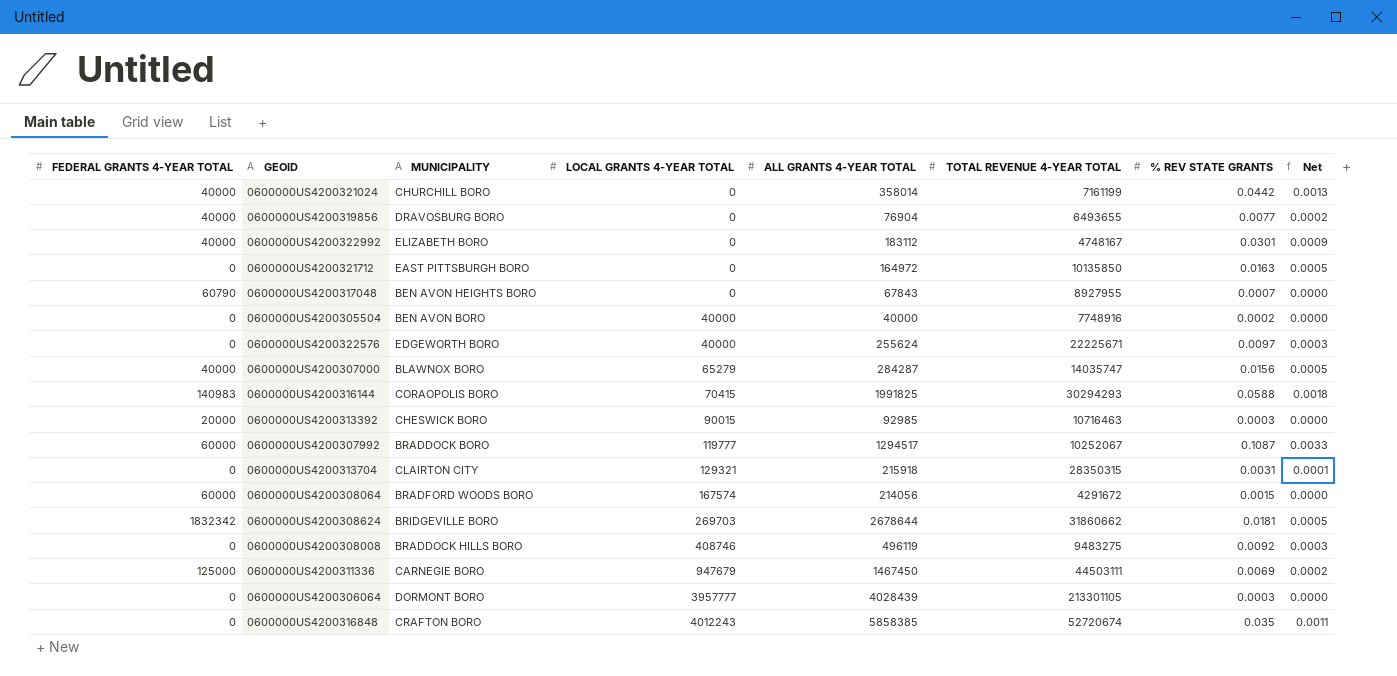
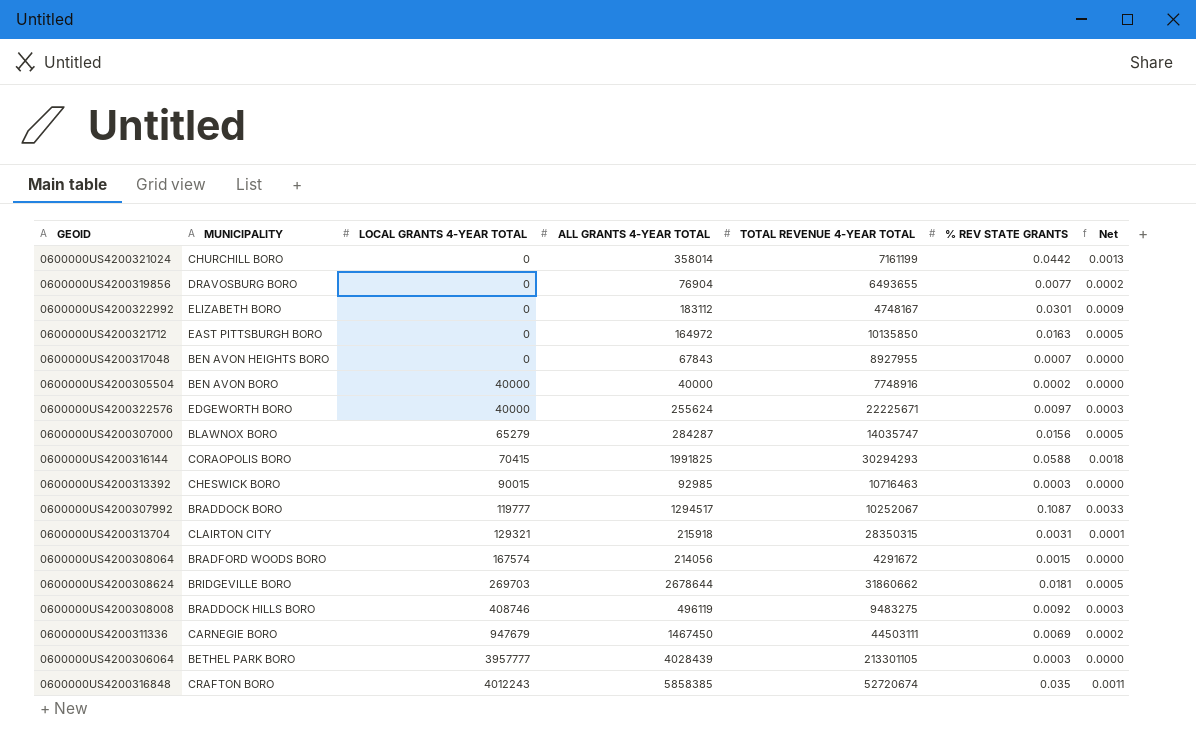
column FEDERAL GRANTS 4-YEAR TOTAL | position: 1 -> none
0600000US4200306064 | MUNICIPALITY: DORMONT BORO -> BETHEL PARK BORO

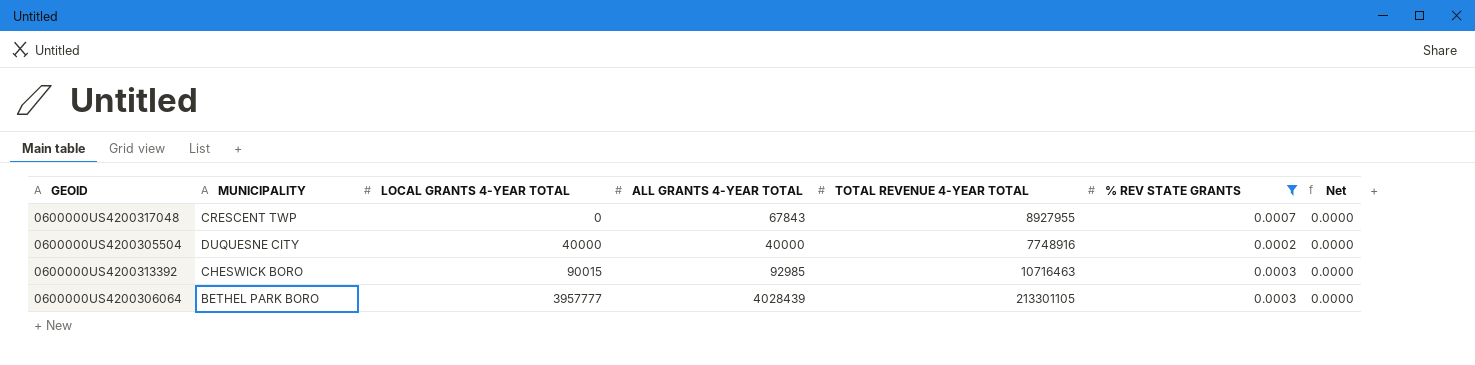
filter: none -> % REV STATE GRANTS <= 0.0007
0600000US4200317048 | MUNICIPALITY: BEN AVON HEIGHTS BORO -> CRESCENT TWP
0600000US4200305504 | MUNICIPALITY: BEN AVON BORO -> DUQUESNE CITY

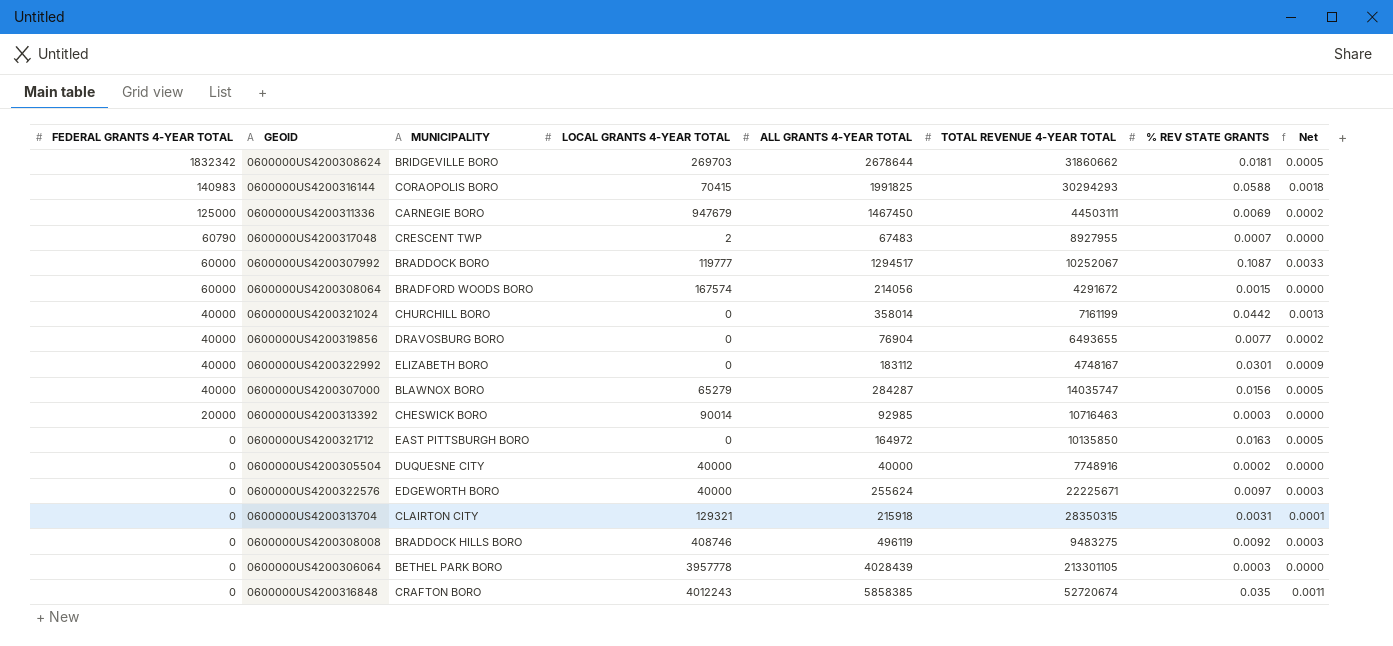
filter: % REV STATE GRANTS <= 0.0007 -> none
row order: LOCAL GRANTS 4-YEAR TOTAL ascending -> FEDERAL GRANTS 4-YEAR TOTAL descending
column FEDERAL GRANTS 4-YEAR TOTAL | position: none -> 1
0600000US4200317048 | LOCAL GRANTS 4-YEAR TOTAL: 0 -> 2
0600000US4200317048 | ALL GRANTS 4-YEAR TOTAL: 67843 -> 67483
0600000US4200313392 | LOCAL GRANTS 4-YEAR TOTAL: 90015 -> 90014
0600000US4200306064 | LOCAL GRANTS 4-YEAR TOTAL: 3957777 -> 3957778

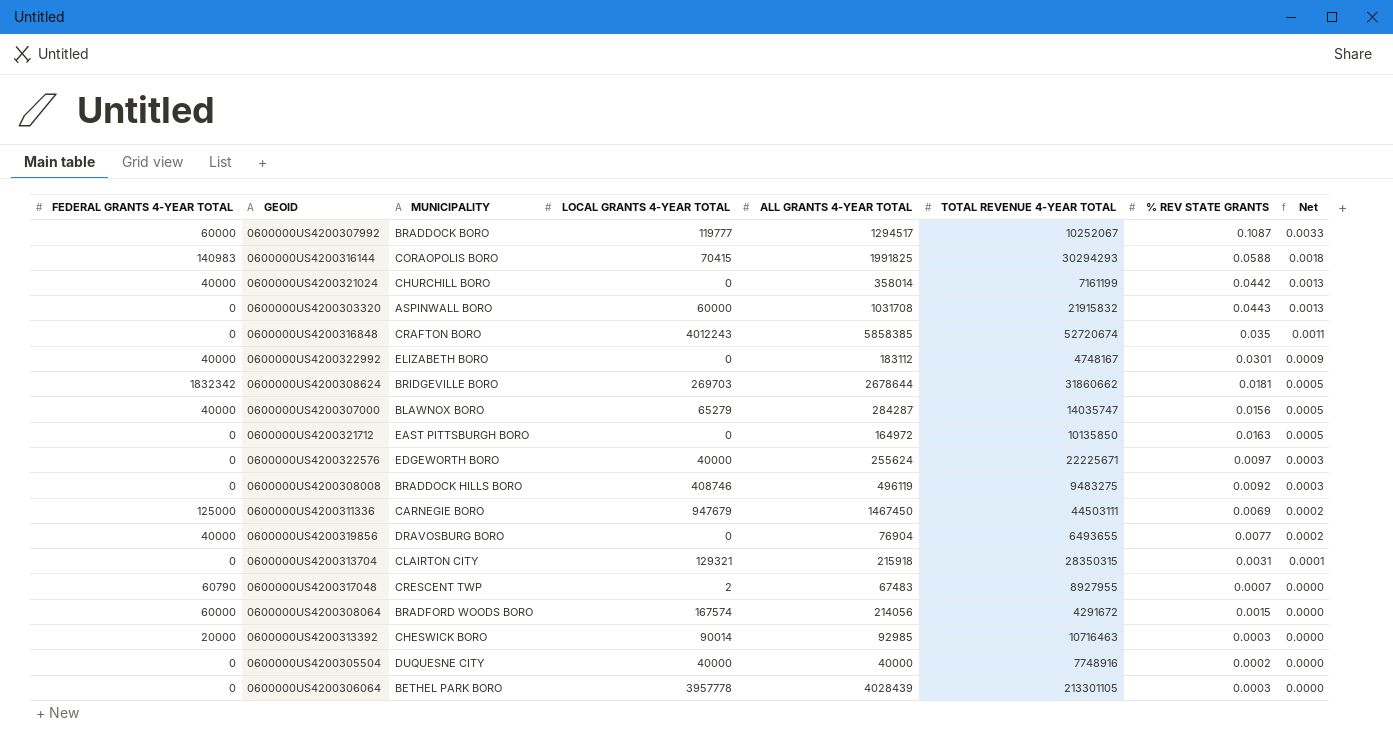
row order: FEDERAL GRANTS 4-YEAR TOTAL descending -> Net descending
row 0600000US4200303320: none -> 0 | ASPINWALL BORO | 60000 | 1031708 | 21915832 | 0.0443 | 0.0013

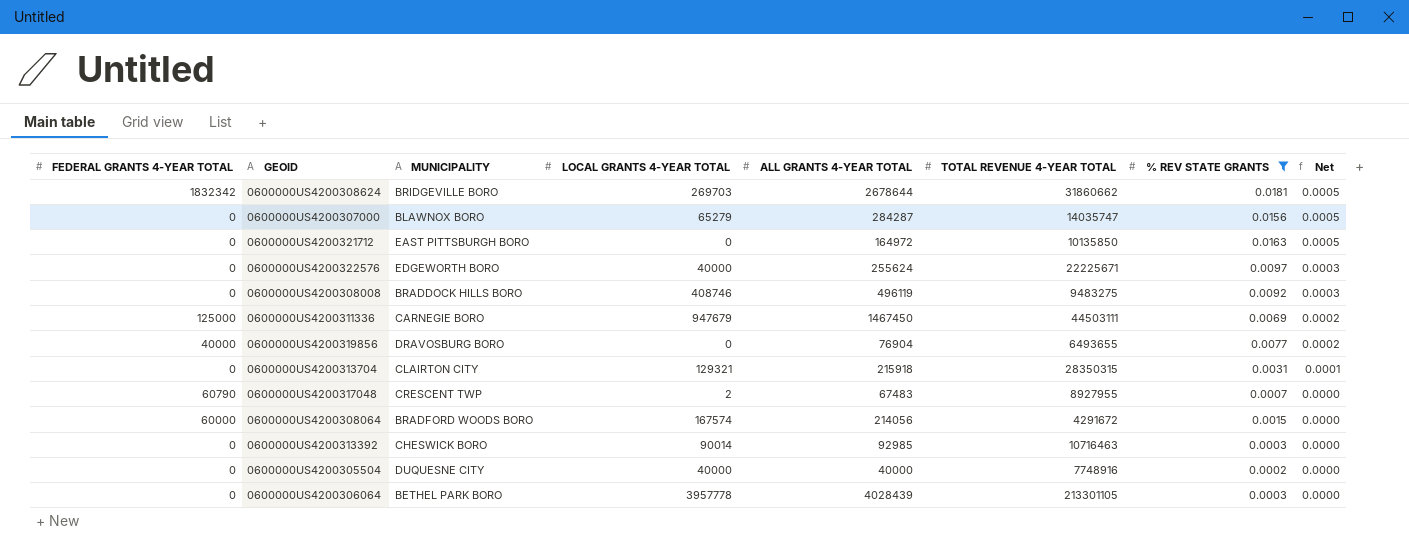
filter: none -> % REV STATE GRANTS <= 0.0181
0600000US4200307000 | FEDERAL GRANTS 4-YEAR TOTAL: 40000 -> 0
0600000US4200313392 | FEDERAL GRANTS 4-YEAR TOTAL: 20000 -> 0

